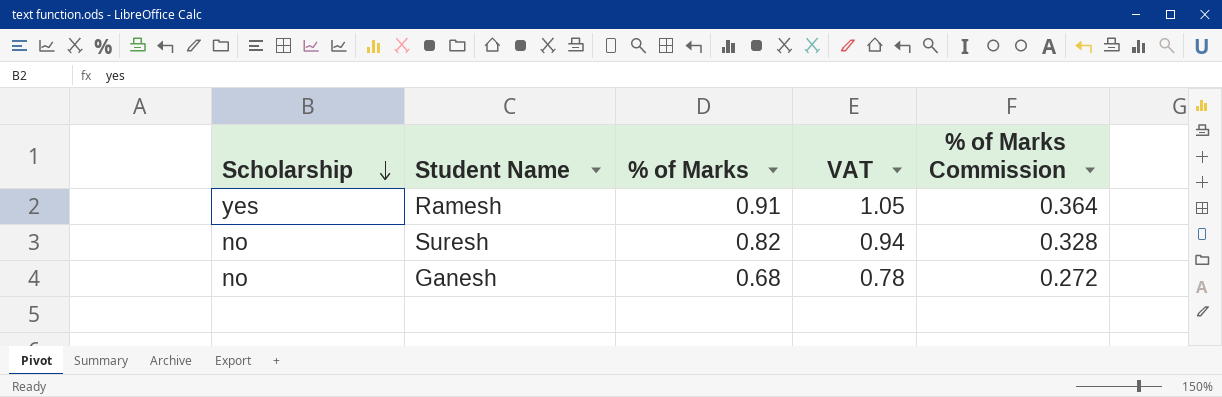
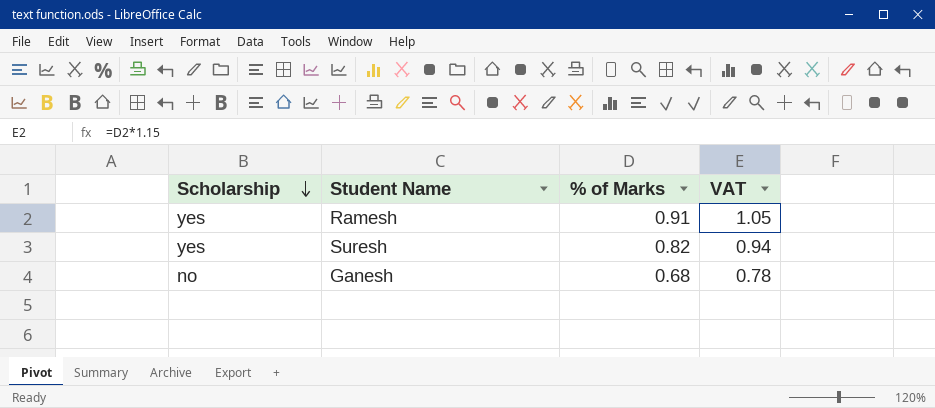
column % of Marks Commission | formula: [% of Marks] * 0.4 -> none
Suresh | Scholarship: no -> yes

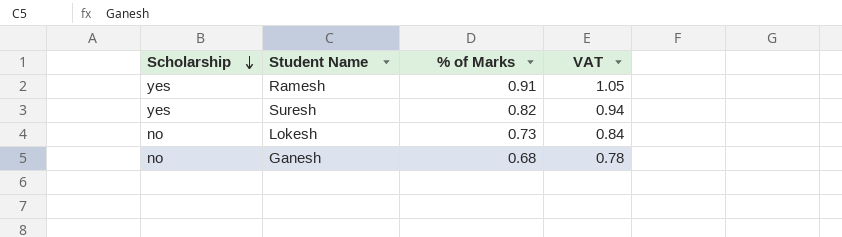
row Lokesh: none -> no | 0.73 | 0.84

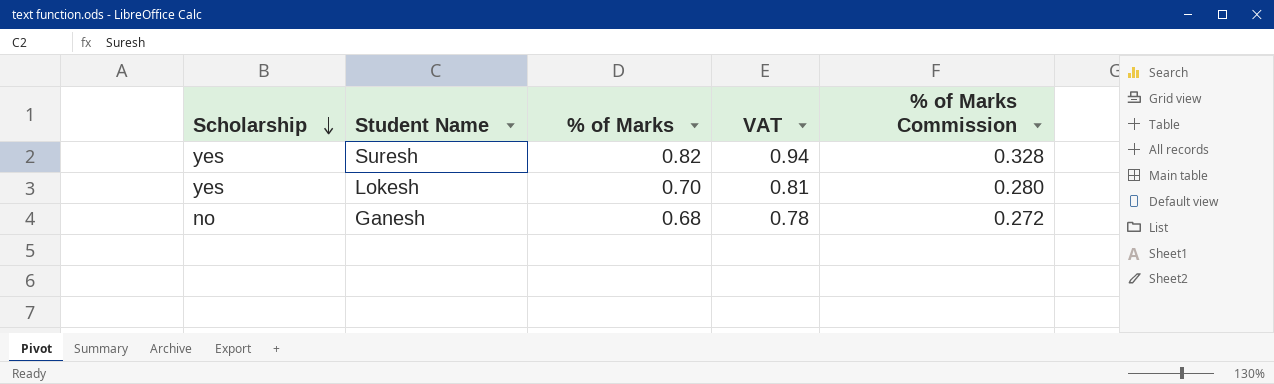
column % of Marks Commission | formula: none -> [% of Marks] * 0.4
row Ramesh: yes | 0.91 | 1.05 -> none
Lokesh | Scholarship: no -> yes
Lokesh | % of Marks: 0.73 -> 0.70
Lokesh | VAT: 0.84 -> 0.81

